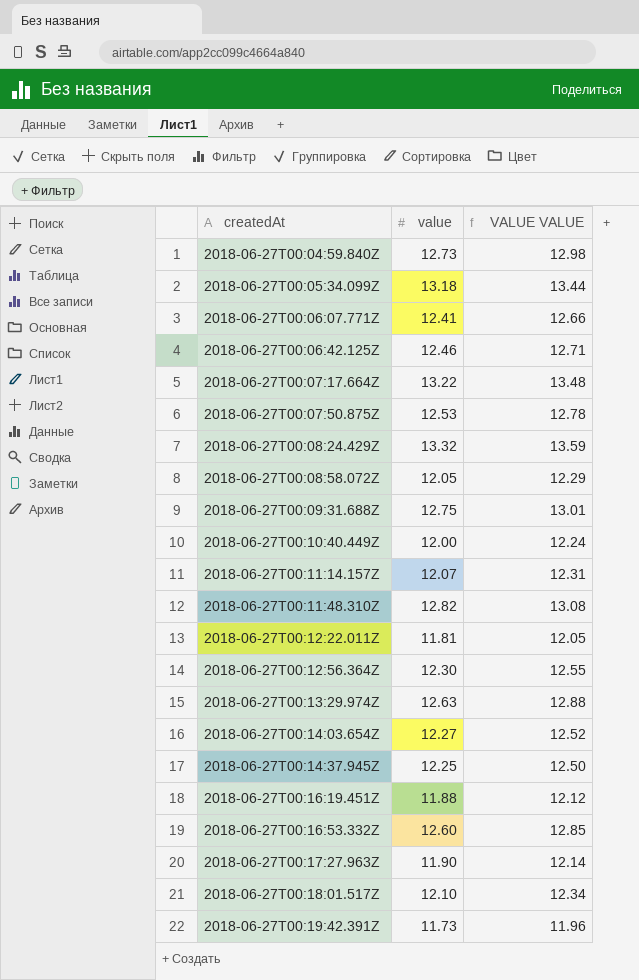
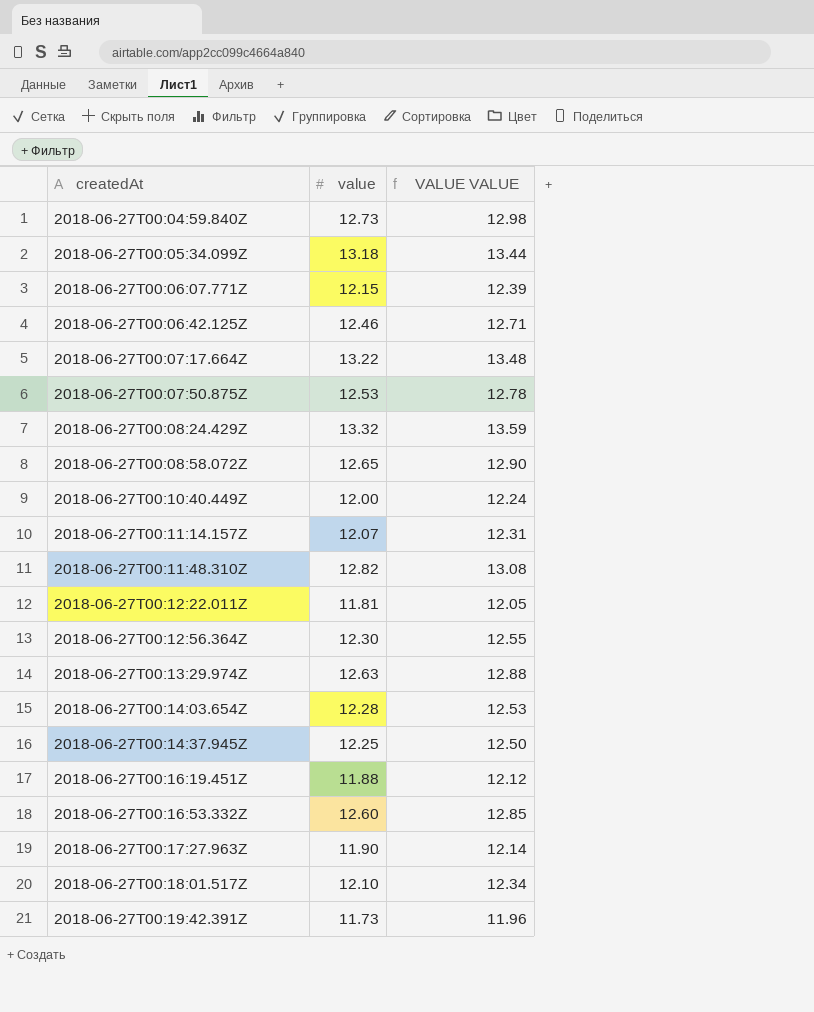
row 2018-06-27T00:09:31.688Z: 12.75 | 13.01 -> none
2018-06-27T00:06:07.771Z | value: 12.41 -> 12.15
2018-06-27T00:06:07.771Z | VALUE VALUE: 12.66 -> 12.39
2018-06-27T00:08:58.072Z | value: 12.05 -> 12.65
2018-06-27T00:08:58.072Z | VALUE VALUE: 12.29 -> 12.90
2018-06-27T00:14:03.654Z | value: 12.27 -> 12.28
2018-06-27T00:14:03.654Z | VALUE VALUE: 12.52 -> 12.53

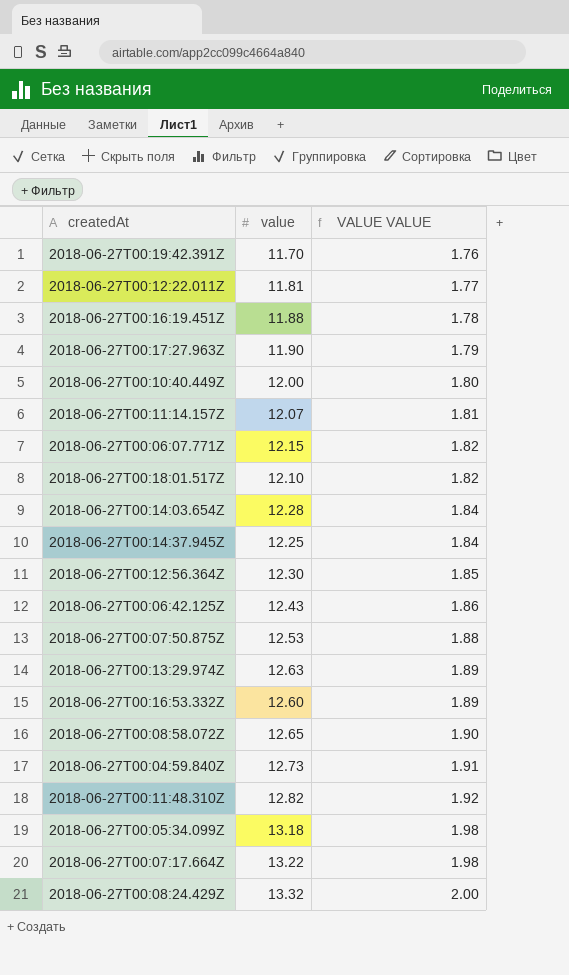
row order: createdAt ascending -> VALUE VALUE ascending
column VALUE VALUE | formula: [value] * 1.02 -> [value] * 0.15
2018-06-27T00:19:42.391Z | value: 11.73 -> 11.70
2018-06-27T00:06:42.125Z | value: 12.46 -> 12.43

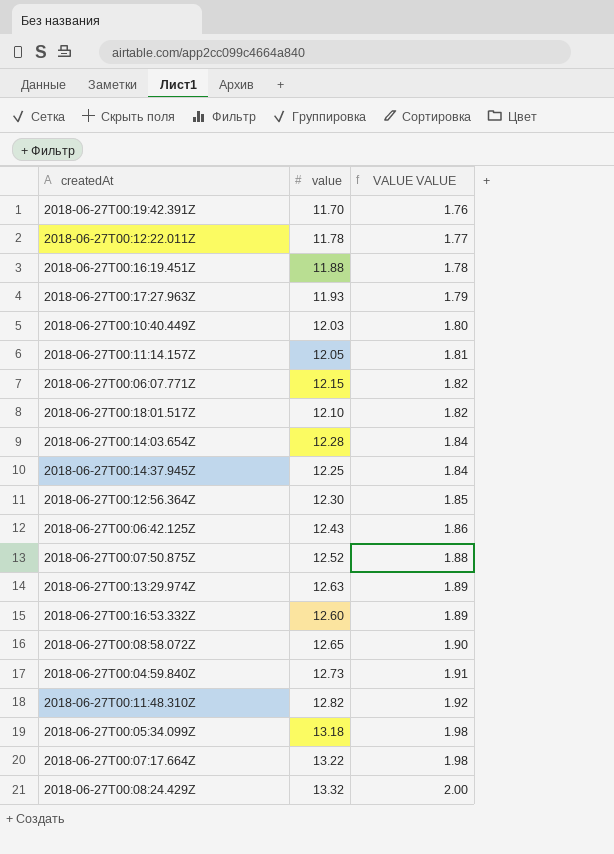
2018-06-27T00:12:22.011Z | value: 11.81 -> 11.78
2018-06-27T00:17:27.963Z | value: 11.90 -> 11.93
2018-06-27T00:10:40.449Z | value: 12.00 -> 12.03
2018-06-27T00:11:14.157Z | value: 12.07 -> 12.05
2018-06-27T00:07:50.875Z | value: 12.53 -> 12.52

